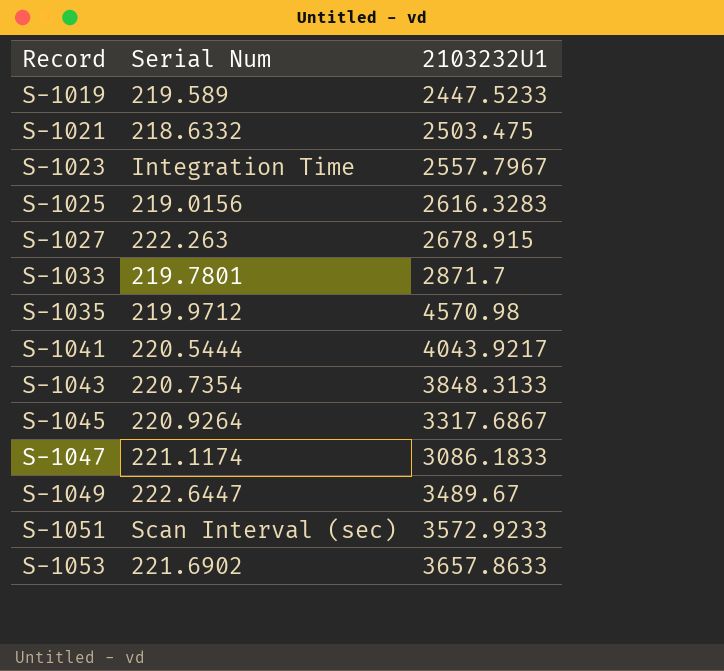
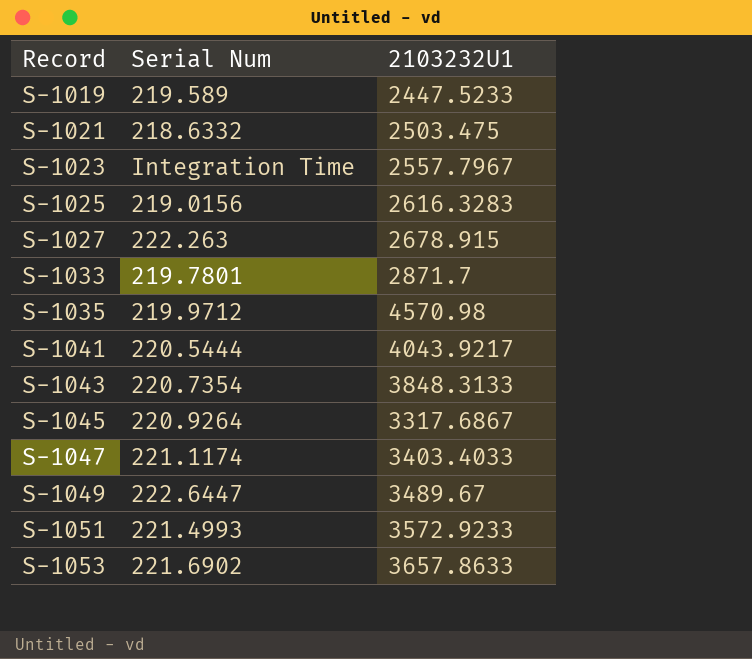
S-1047 | 2103232U1: 3086.1833 -> 3403.4033
S-1051 | Serial Num: Scan Interval (sec) -> 221.4993

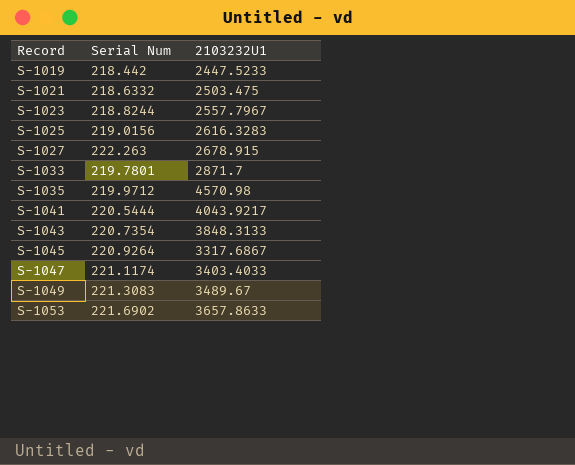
row S-1051: 221.4993 | 3572.9233 -> none
S-1019 | Serial Num: 219.589 -> 218.442
S-1023 | Serial Num: Integration Time -> 218.8244
S-1049 | Serial Num: 222.6447 -> 221.3083

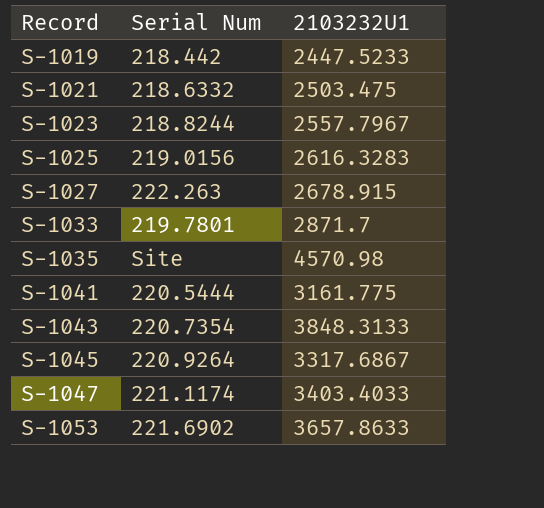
row S-1049: 221.3083 | 3489.67 -> none
S-1035 | Serial Num: 219.9712 -> Site
S-1041 | 2103232U1: 4043.9217 -> 3161.775

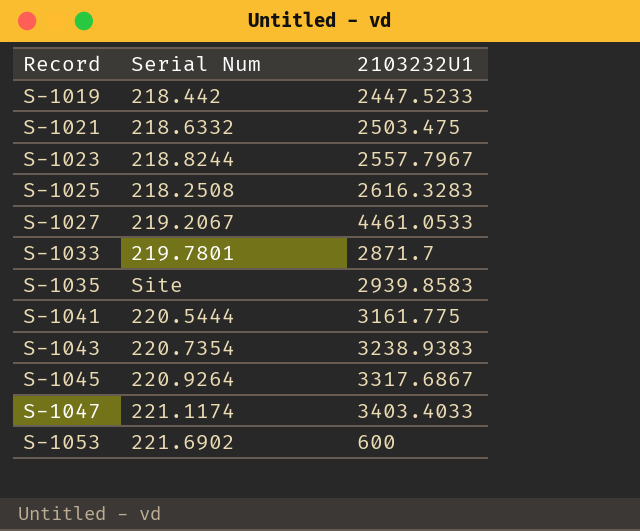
S-1025 | Serial Num: 219.0156 -> 218.2508
S-1027 | Serial Num: 222.263 -> 219.2067
S-1027 | 2103232U1: 2678.915 -> 4461.0533
S-1035 | 2103232U1: 4570.98 -> 2939.8583
S-1043 | 2103232U1: 3848.3133 -> 3238.9383
S-1053 | 2103232U1: 3657.8633 -> 600

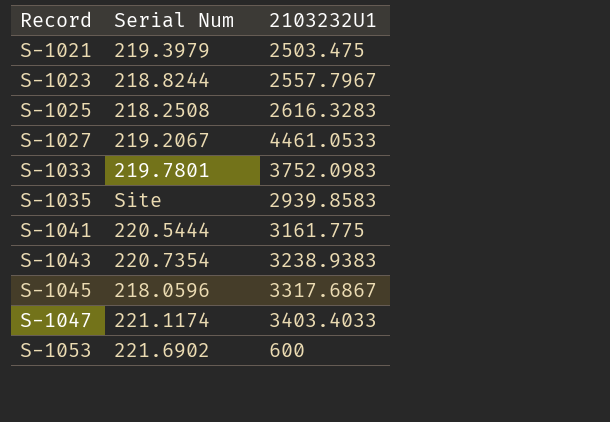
row S-1019: 218.442 | 2447.5233 -> none
S-1021 | Serial Num: 218.6332 -> 219.3979
S-1033 | 2103232U1: 2871.7 -> 3752.0983
S-1045 | Serial Num: 220.9264 -> 218.0596

